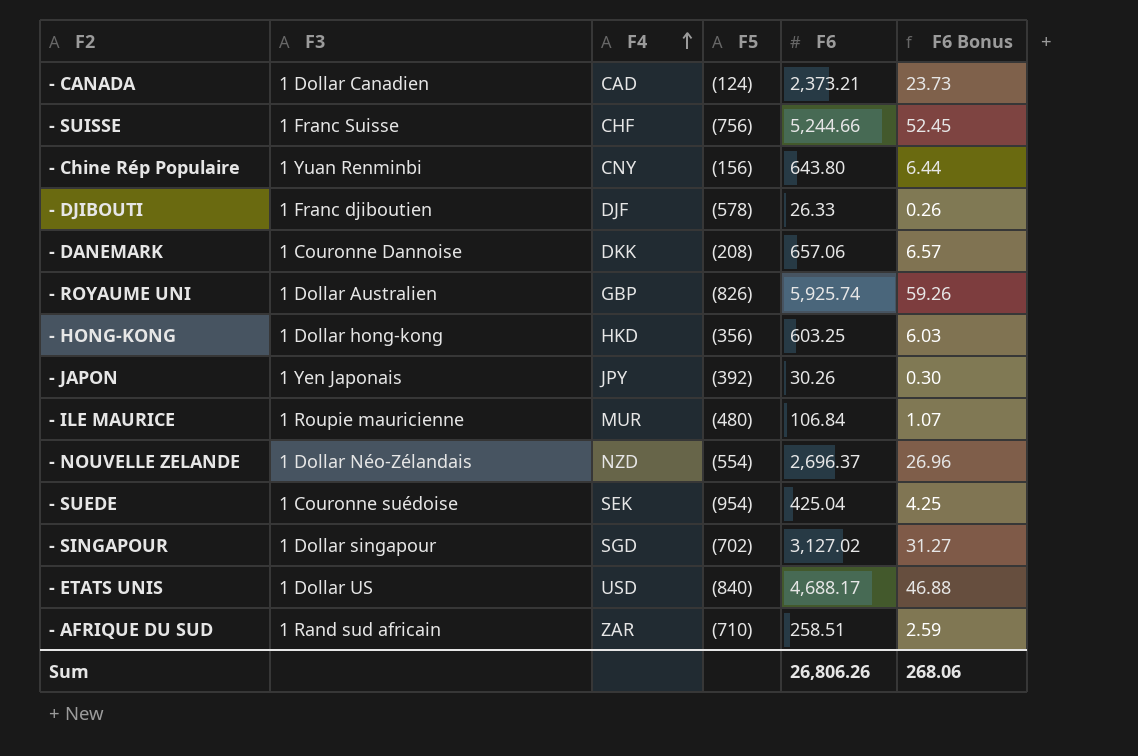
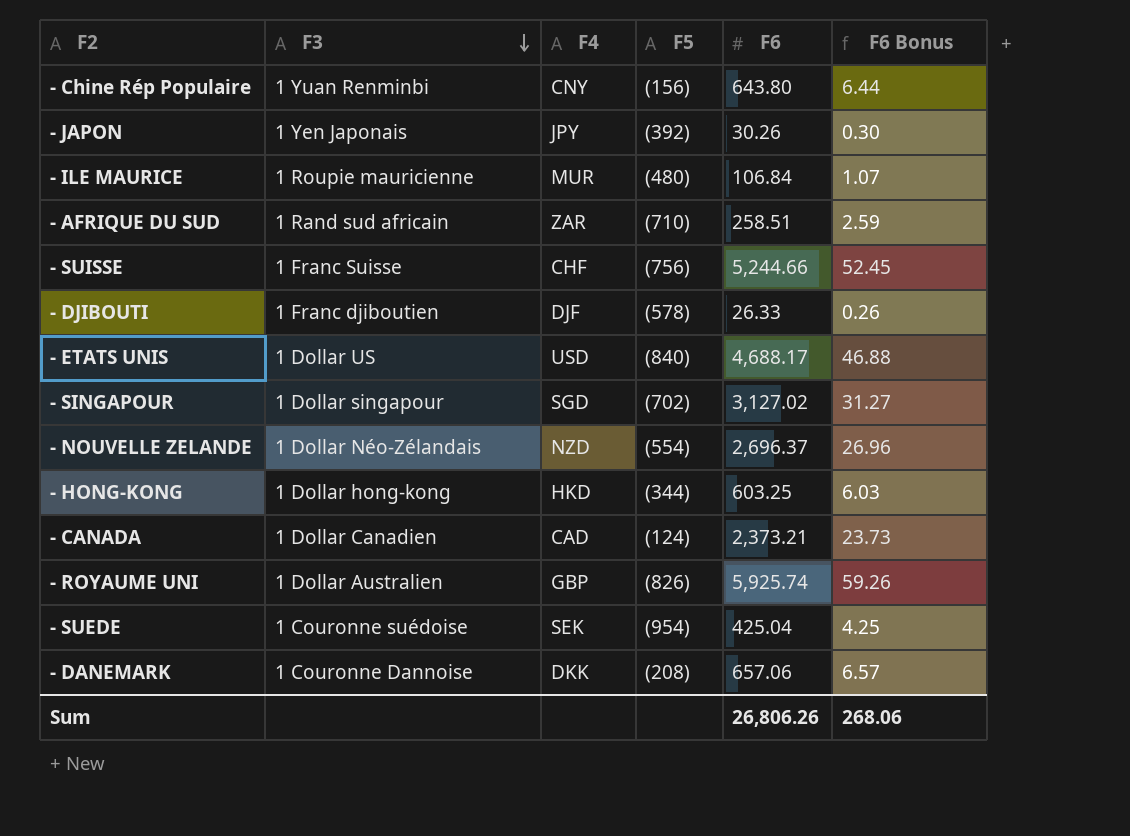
row order: F4 ascending -> F3 descending
- HONG-KONG | F5: (356) -> (344)

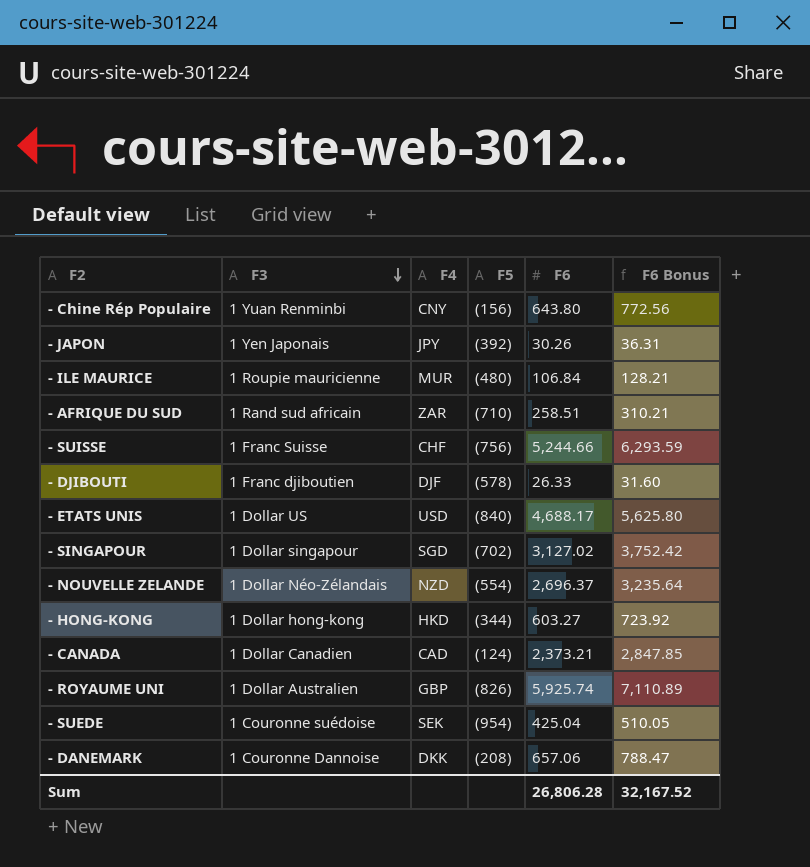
column F6 Bonus | formula: [F6] * 0.01 -> [F6] * 1.2
- HONG-KONG | F6: 603.25 -> 603.27
Sum | F6: 26,806.26 -> 26,806.28
Sum | F6 Bonus: 268.06 -> 32,167.52

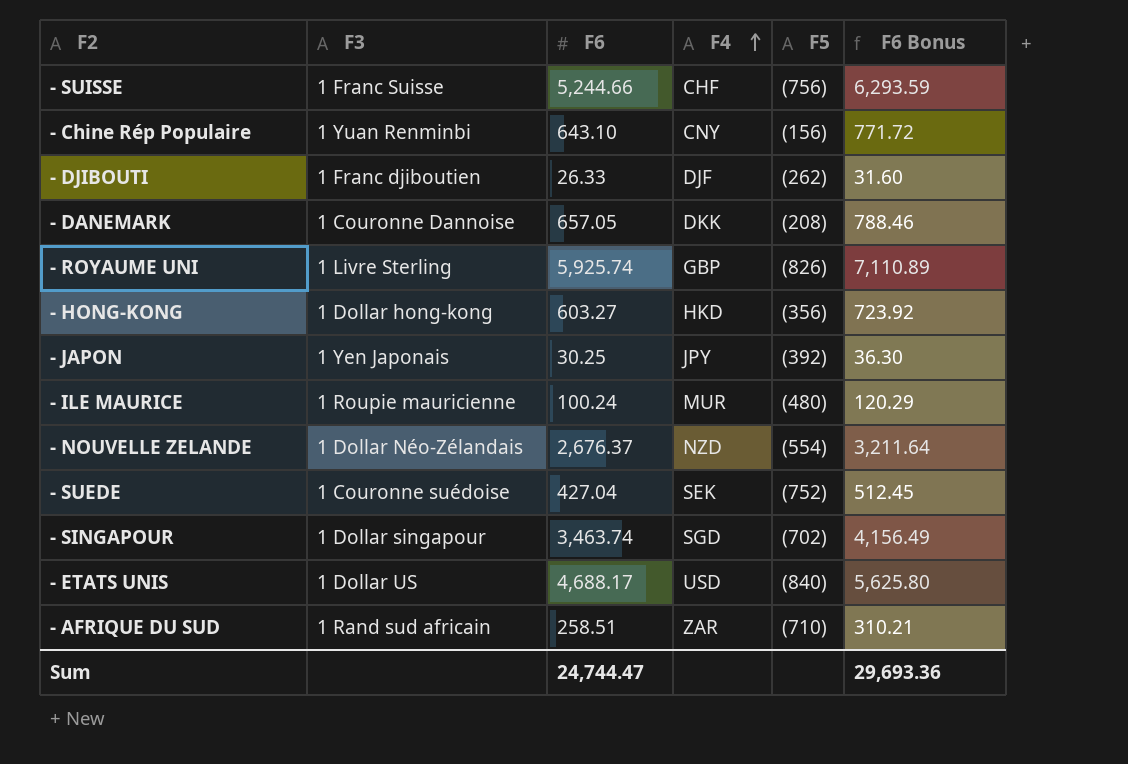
row order: F3 descending -> F4 ascending
column F6 | position: 5 -> 3
row - CANADA: 1 Dollar Canadien | CAD | (124) | 2,373.21 | 2,847.85 -> none
- Chine Rép Populaire | F6: 643.80 -> 643.10
- Chine Rép Populaire | F6 Bonus: 772.56 -> 771.72
- DJIBOUTI | F5: (578) -> (262)
- DANEMARK | F6: 657.06 -> 657.05
- DANEMARK | F6 Bonus: 788.47 -> 788.46
- ROYAUME UNI | F3: 1 Dollar Australien -> 1 Livre Sterling
- HONG-KONG | F5: (344) -> (356)
- JAPON | F6: 30.26 -> 30.25
- JAPON | F6 Bonus: 36.31 -> 36.30
- ILE MAURICE | F6: 106.84 -> 100.24
- ILE MAURICE | F6 Bonus: 128.21 -> 120.29
- NOUVELLE ZELANDE | F6: 2,696.37 -> 2,676.37
- NOUVELLE ZELANDE | F6 Bonus: 3,235.64 -> 3,211.64
- SUEDE | F6: 425.04 -> 427.04
- SUEDE | F5: (954) -> (752)
- SUEDE | F6 Bonus: 510.05 -> 512.45
- SINGAPOUR | F6: 3,127.02 -> 3,463.74
- SINGAPOUR | F6 Bonus: 3,752.42 -> 4,156.49
Sum | F6: 26,806.28 -> 24,744.47
Sum | F6 Bonus: 32,167.52 -> 29,693.36

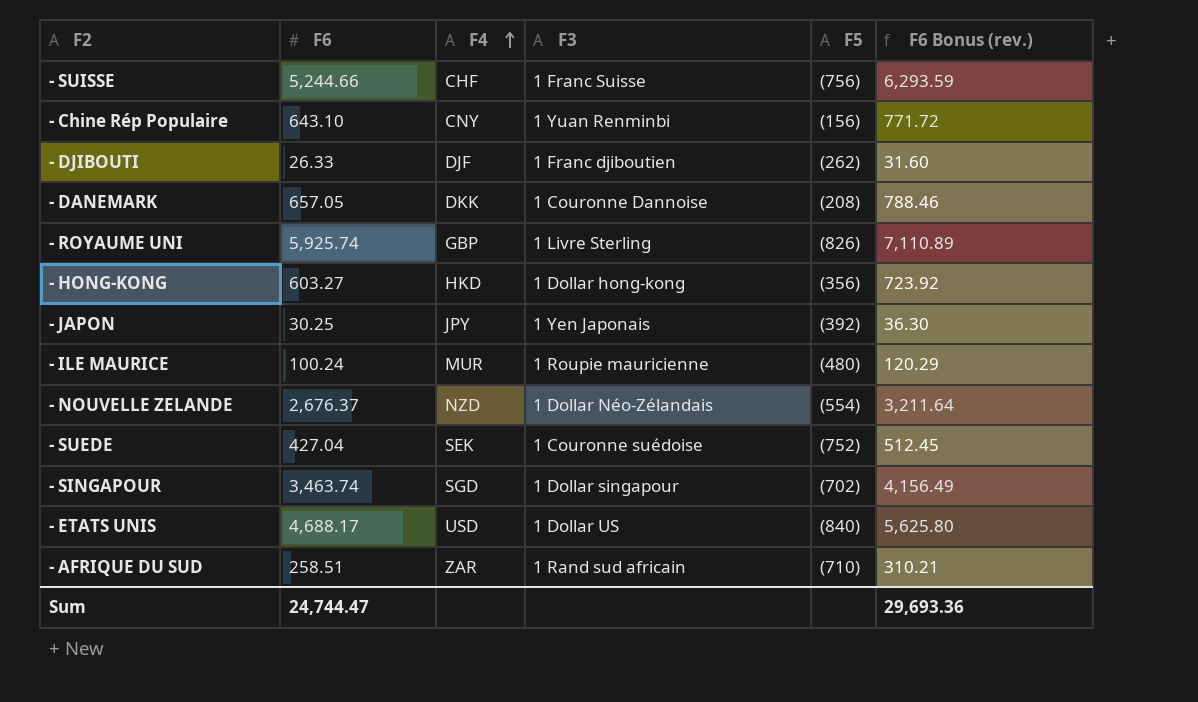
column F3 | position: 2 -> 4
column name: F6 Bonus -> F6 Bonus (rev.)

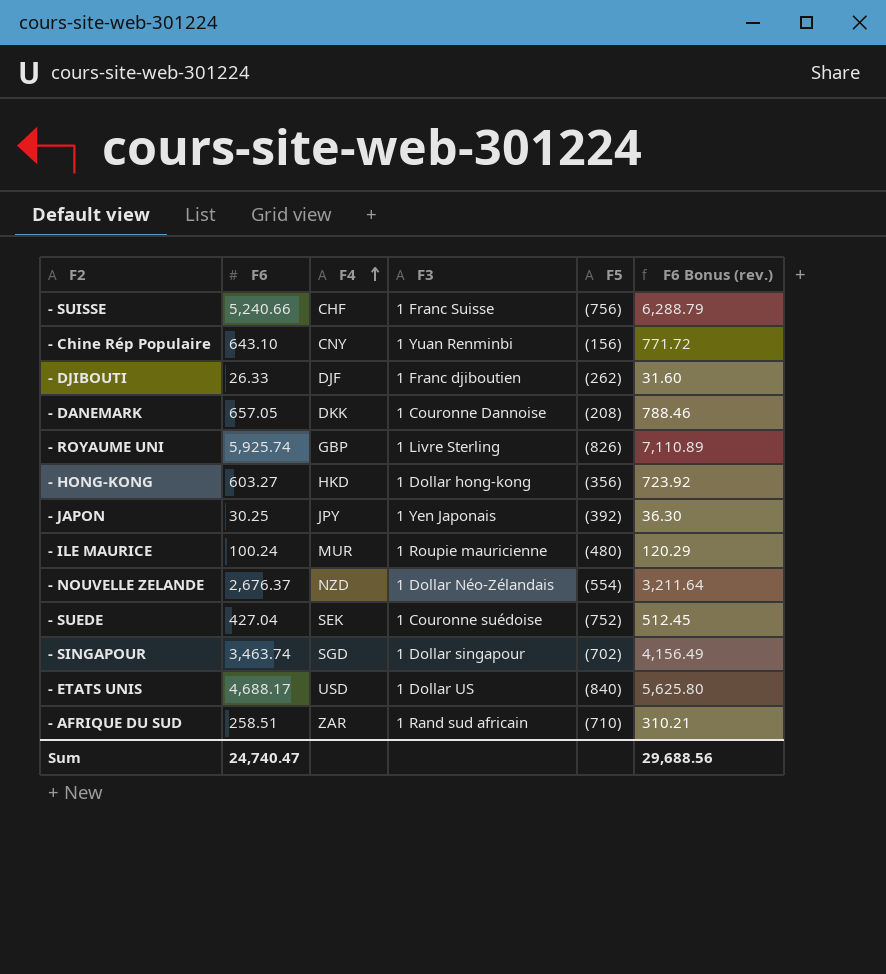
- SUISSE | F6: 5,244.66 -> 5,240.66
- SUISSE | F6 Bonus (rev.): 6,293.59 -> 6,288.79
Sum | F6: 24,744.47 -> 24,740.47
Sum | F6 Bonus (rev.): 29,693.36 -> 29,688.56

